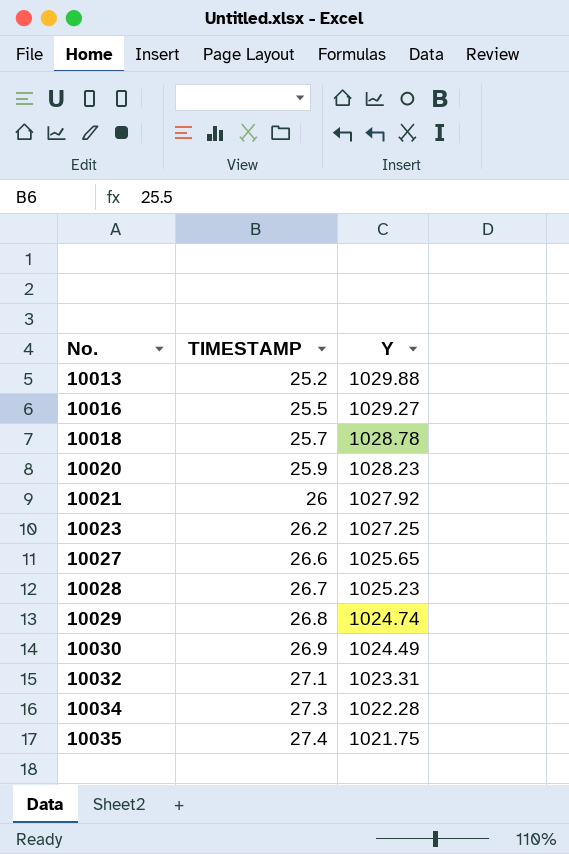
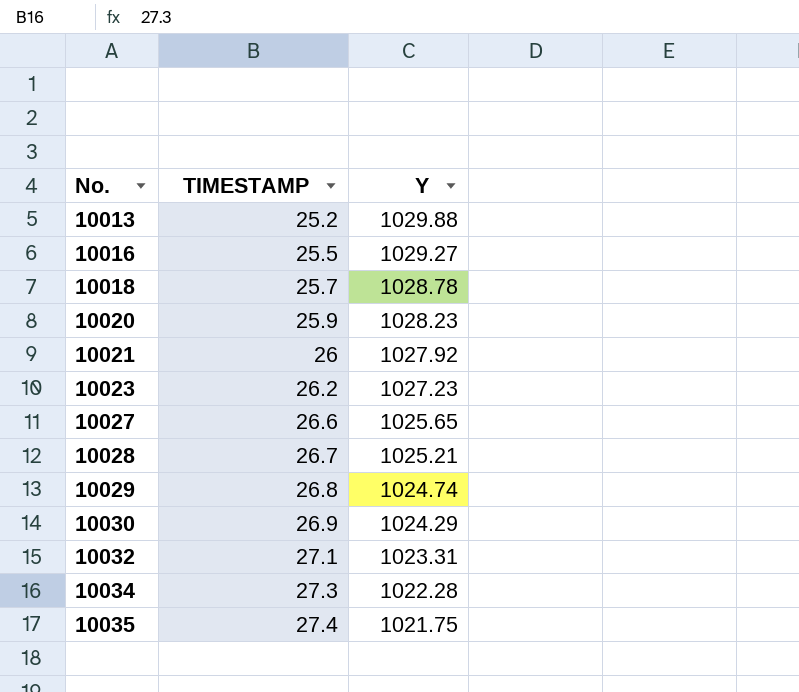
10023 | Y: 1027.25 -> 1027.23
10028 | Y: 1025.23 -> 1025.21
10030 | Y: 1024.49 -> 1024.29

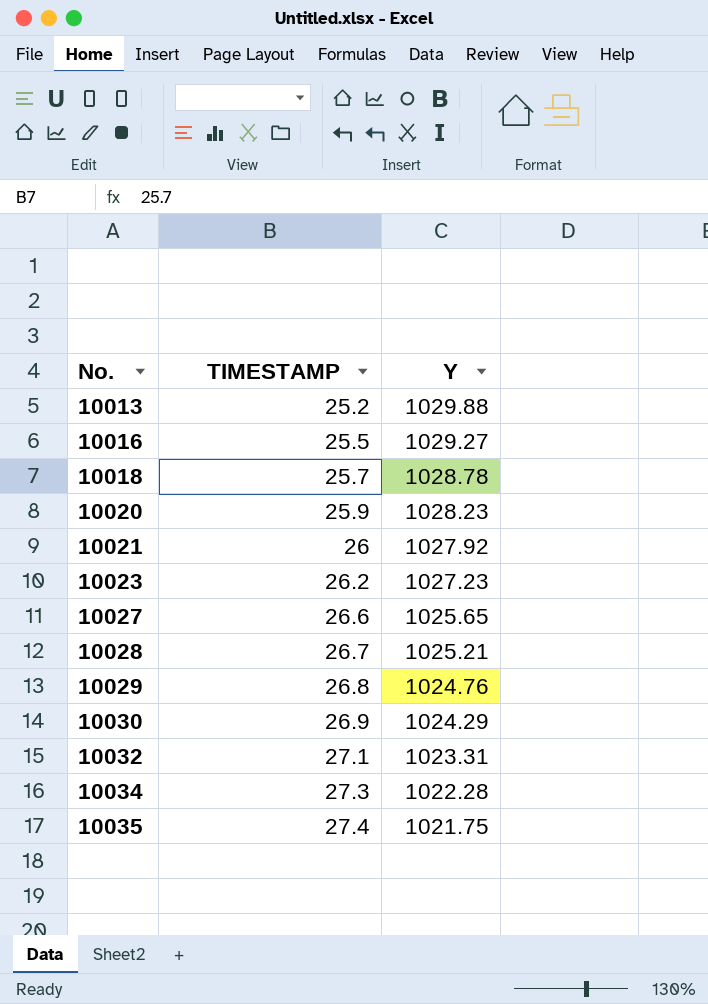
10029 | Y: 1024.74 -> 1024.76

